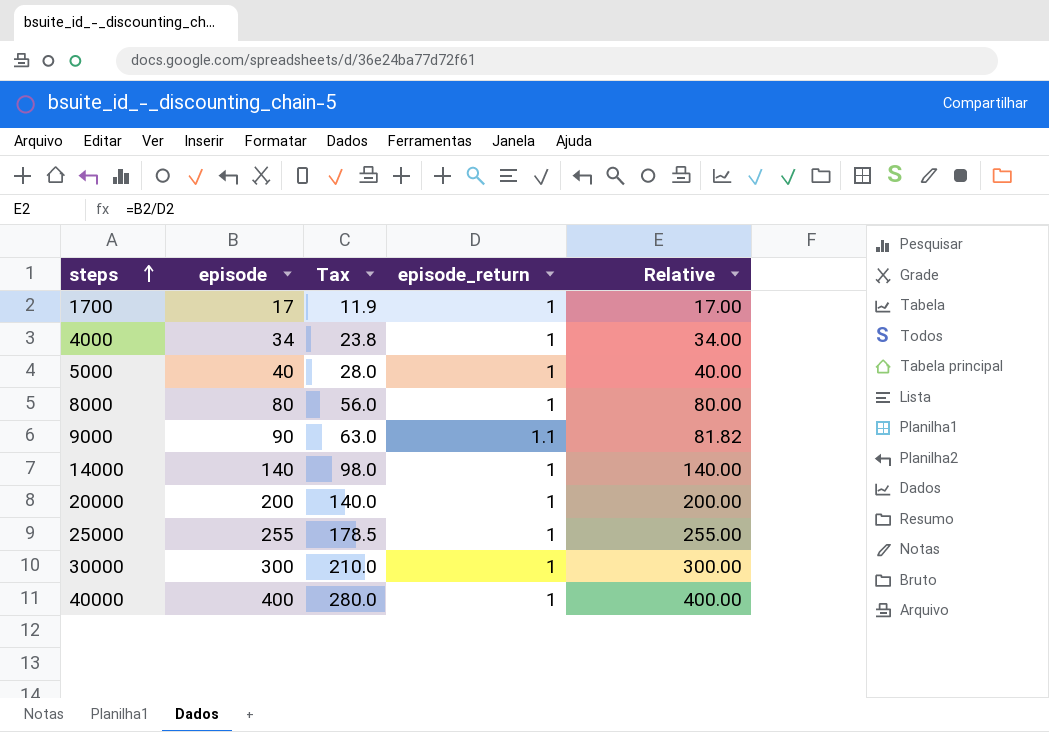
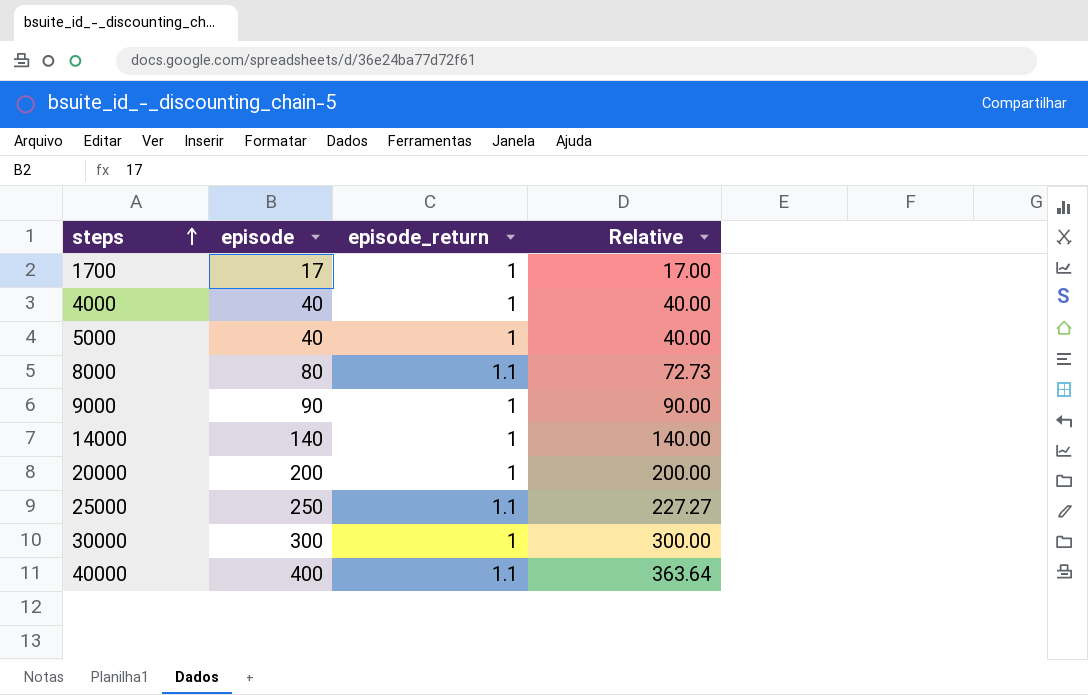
column Tax | formula: [episode] * 0.7 -> none
4000 | episode: 34 -> 40
4000 | Relative: 34.00 -> 40.00
8000 | episode_return: 1 -> 1.1
8000 | Relative: 80.00 -> 72.73
9000 | episode_return: 1.1 -> 1
9000 | Relative: 81.82 -> 90.00
25000 | episode: 255 -> 250
25000 | episode_return: 1 -> 1.1
25000 | Relative: 255.00 -> 227.27
40000 | episode_return: 1 -> 1.1
40000 | Relative: 400.00 -> 363.64

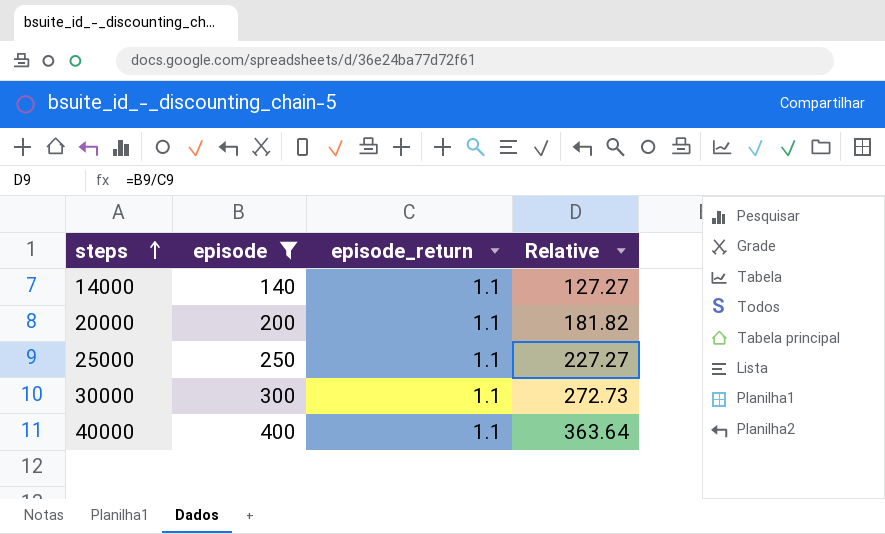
filter: none -> episode >= 140
14000 | episode_return: 1 -> 1.1
14000 | Relative: 140.00 -> 127.27
20000 | episode_return: 1 -> 1.1
20000 | Relative: 200.00 -> 181.82
30000 | episode_return: 1 -> 1.1
30000 | Relative: 300.00 -> 272.73

